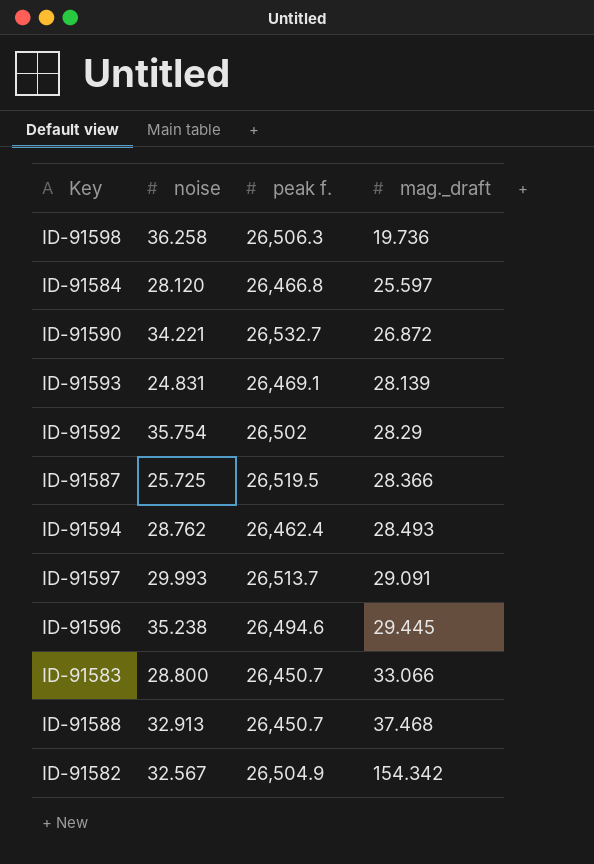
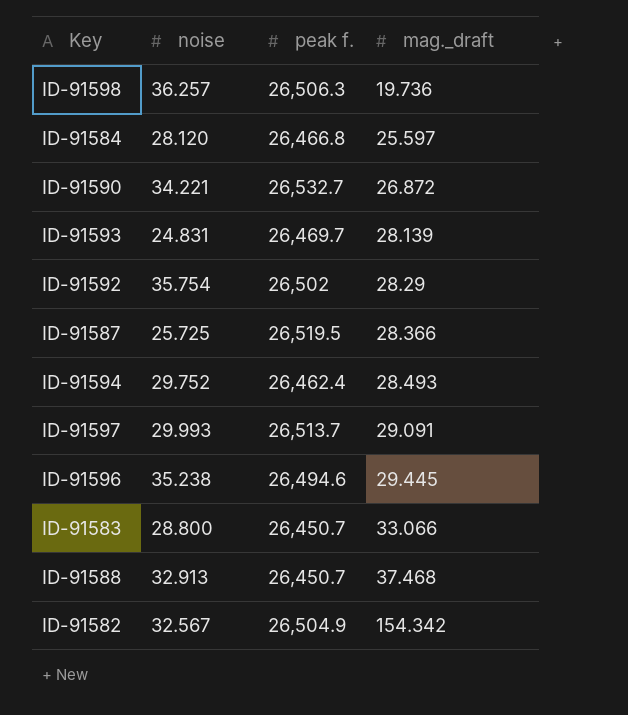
ID-91598 | noise: 36.258 -> 36.257
ID-91593 | peak f.: 26,469.1 -> 26,469.7
ID-91594 | noise: 28.762 -> 29.752

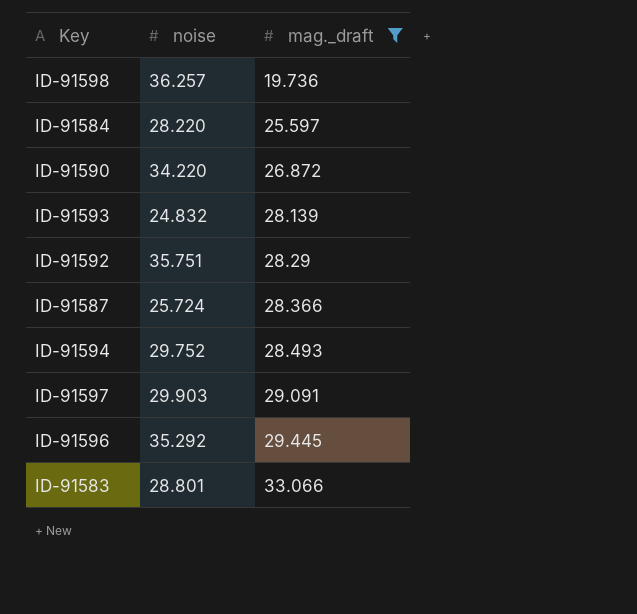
filter: none -> mag._draft <= 33.066
column peak f. | position: 3 -> none
ID-91584 | noise: 28.120 -> 28.220
ID-91590 | noise: 34.221 -> 34.220
ID-91593 | noise: 24.831 -> 24.832
ID-91592 | noise: 35.754 -> 35.751
ID-91587 | noise: 25.725 -> 25.724
ID-91597 | noise: 29.993 -> 29.903
ID-91596 | noise: 35.238 -> 35.292
ID-91583 | noise: 28.800 -> 28.801

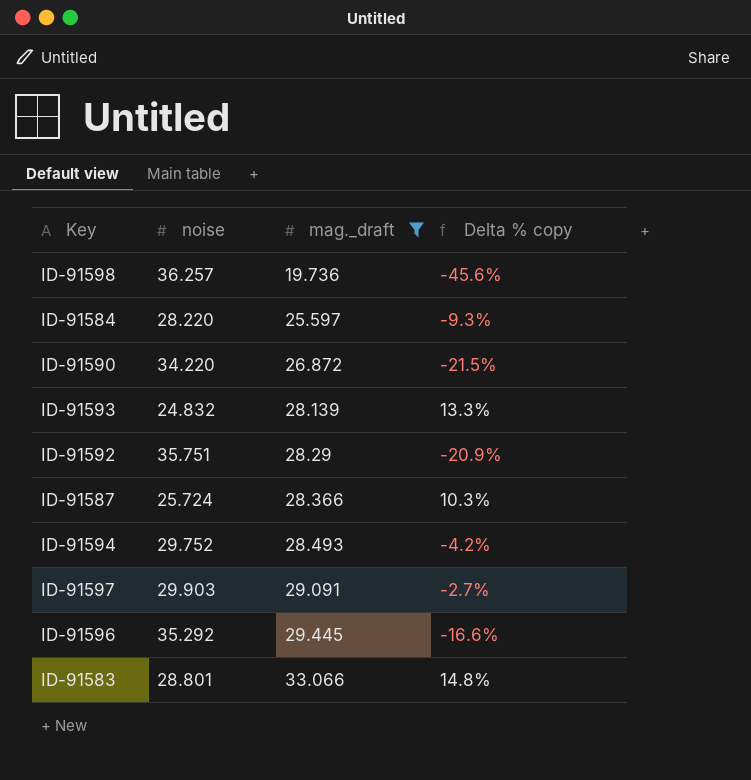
column Delta % copy | formula: none -> ([mag._draft] - [noise]) / [noise]

